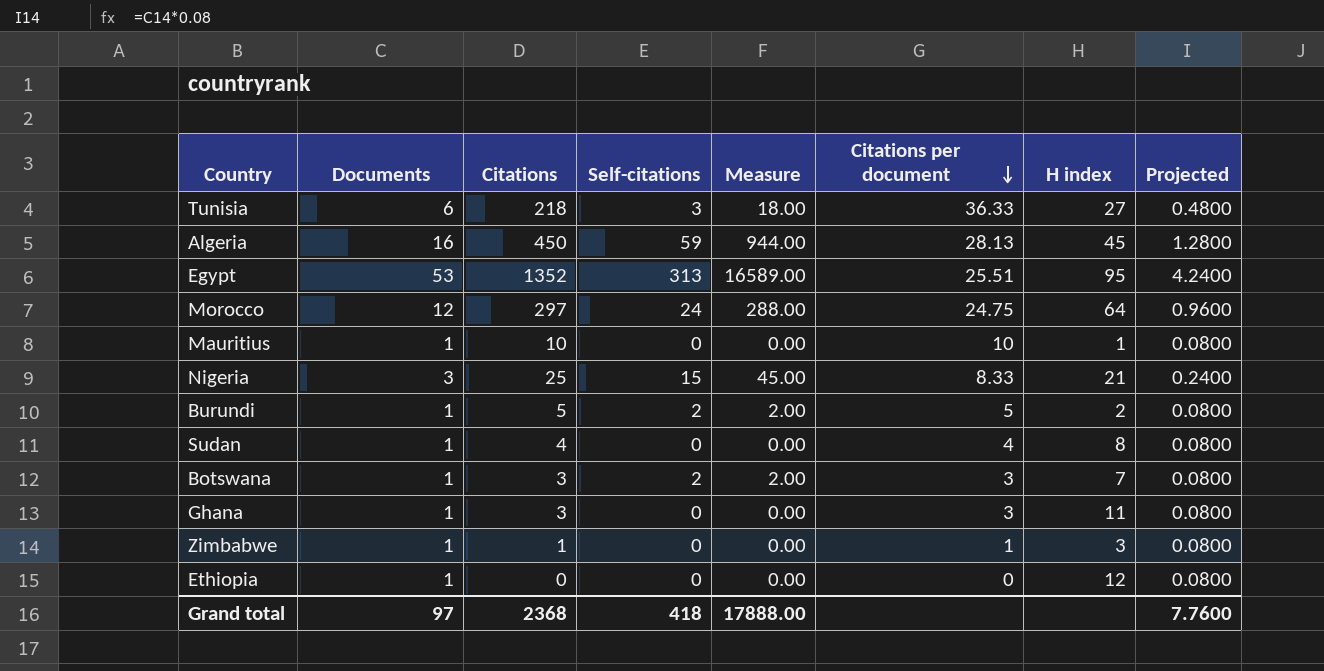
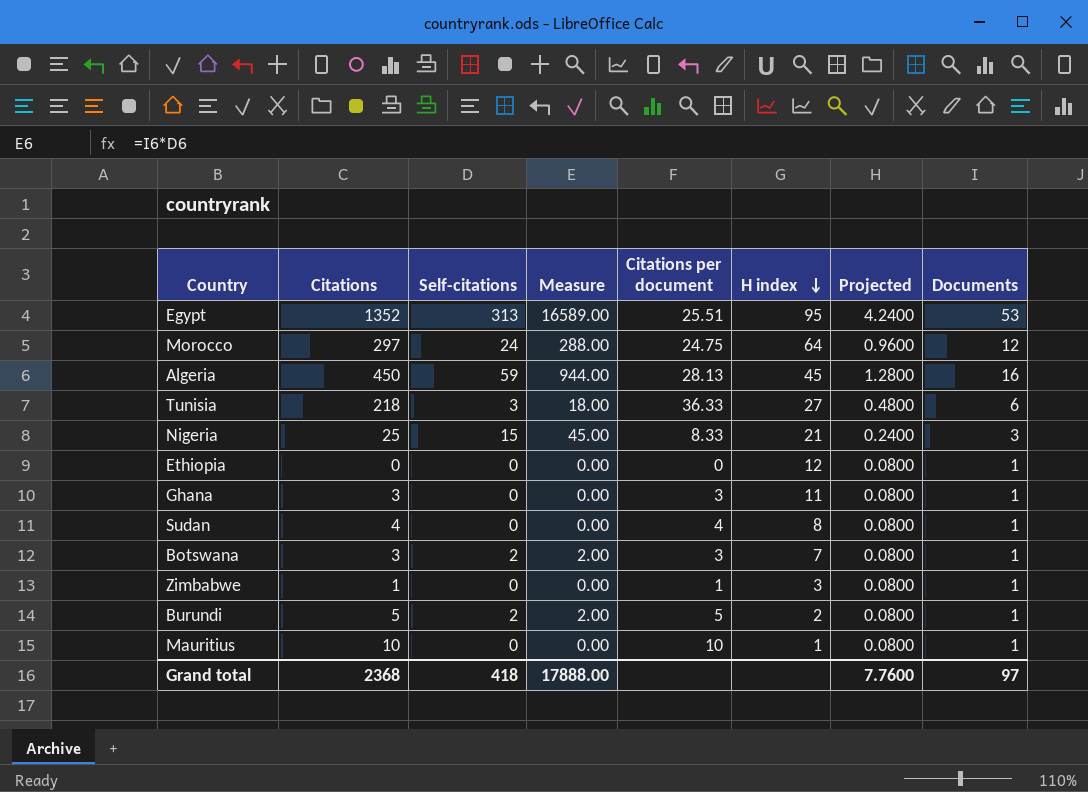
row order: Citations per document descending -> H index descending
column Documents | position: 2 -> 8

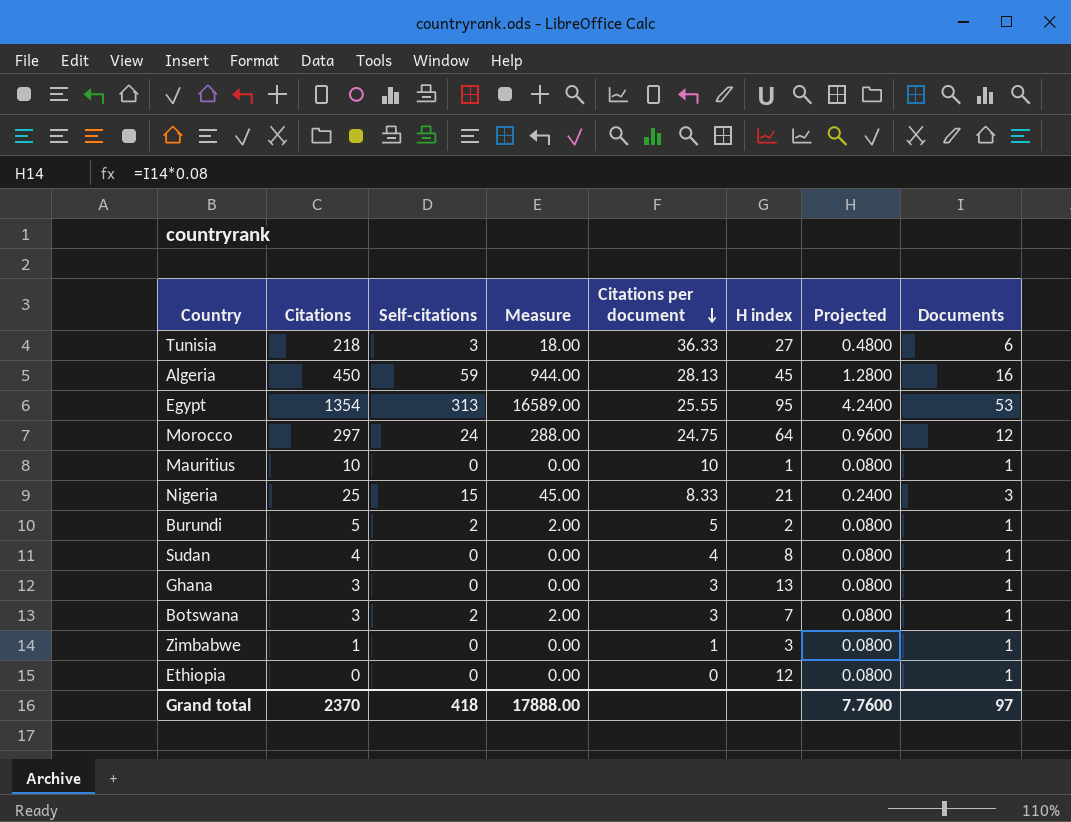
row order: H index descending -> Citations per document descending
Egypt | Citations: 1352 -> 1354
Egypt | Citations per document: 25.51 -> 25.55
Ghana | H index: 11 -> 13
Grand total | Citations: 2368 -> 2370

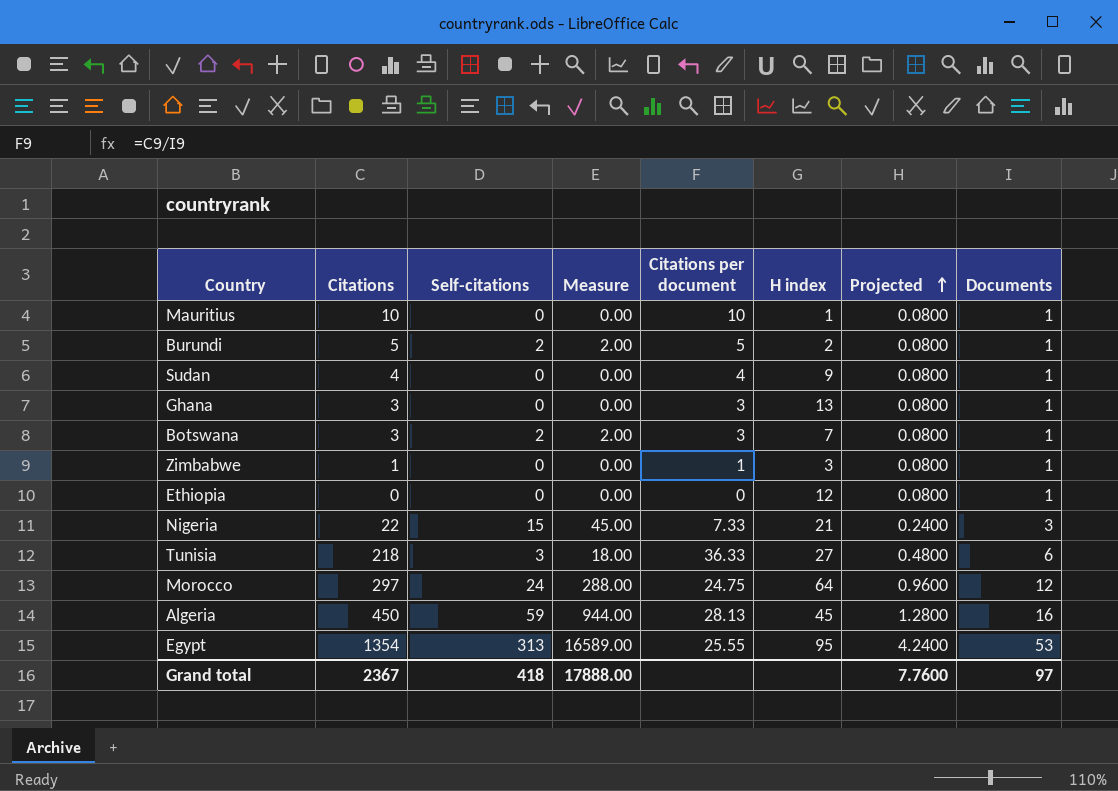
row order: Citations per document descending -> Projected ascending
Sudan | H index: 8 -> 9
Nigeria | Citations: 25 -> 22
Nigeria | Citations per document: 8.33 -> 7.33
Grand total | Citations: 2370 -> 2367

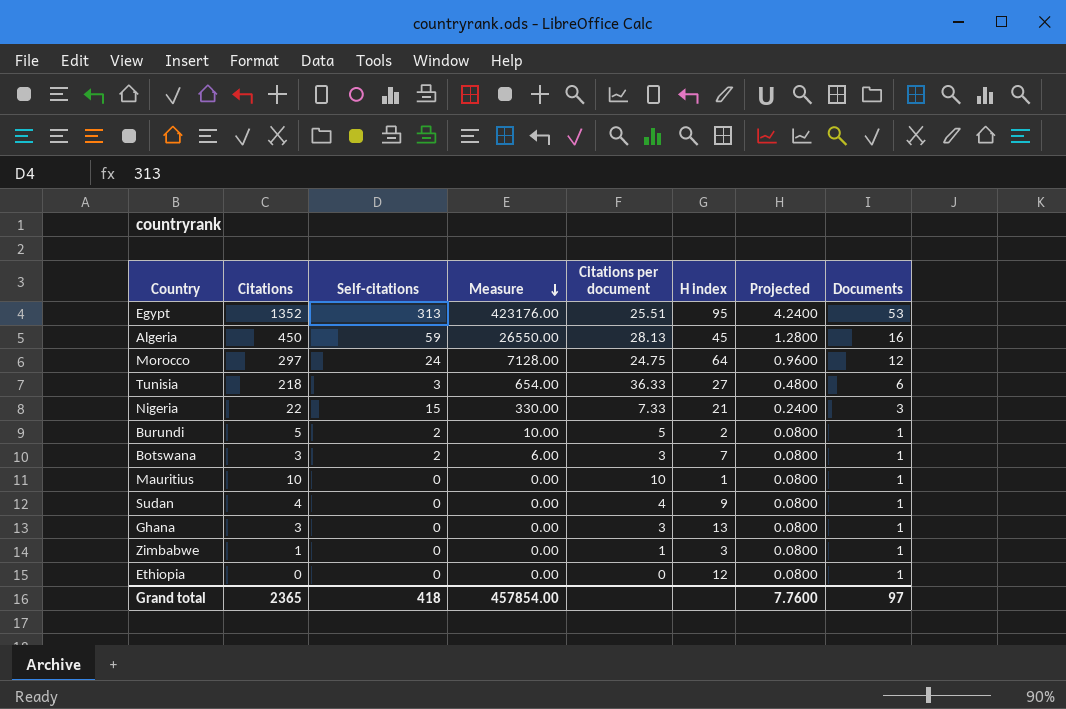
row order: Projected ascending -> Measure descending
column Measure | formula: [Self-citations] * [Documents] -> [Citations] * [Self-citations]
Egypt | Citations: 1354 -> 1352
Egypt | Citations per document: 25.55 -> 25.51
Grand total | Citations: 2367 -> 2365
Grand total | Measure: 17888.00 -> 457854.00

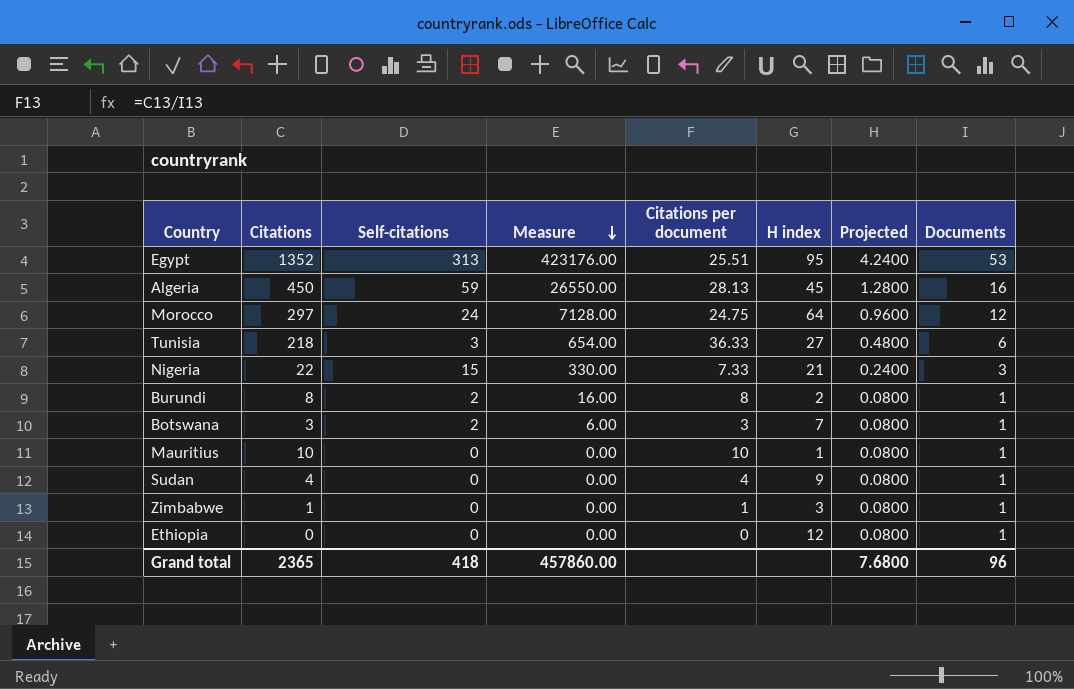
row Ghana: 3 | 0 | 0.00 | 3 | 13 | 0.0800 | 1 -> none
Burundi | Citations: 5 -> 8
Burundi | Measure: 10.00 -> 16.00
Burundi | Citations per document: 5 -> 8
Grand total | Measure: 457854.00 -> 457860.00
Grand total | Projected: 7.7600 -> 7.6800
Grand total | Documents: 97 -> 96

